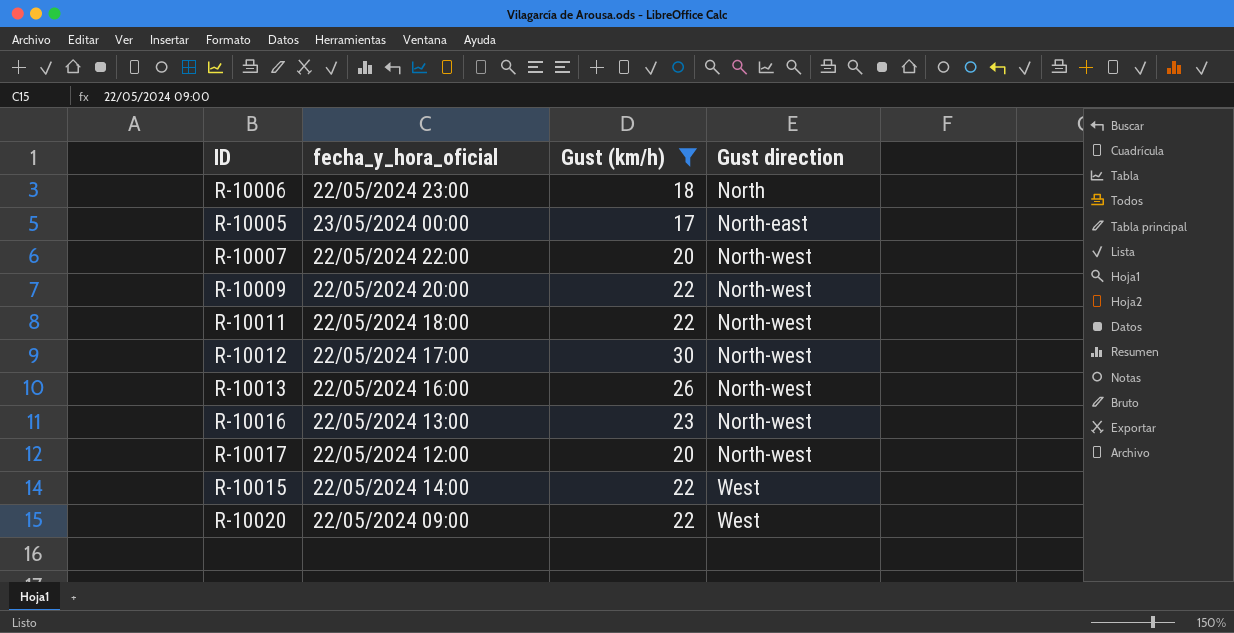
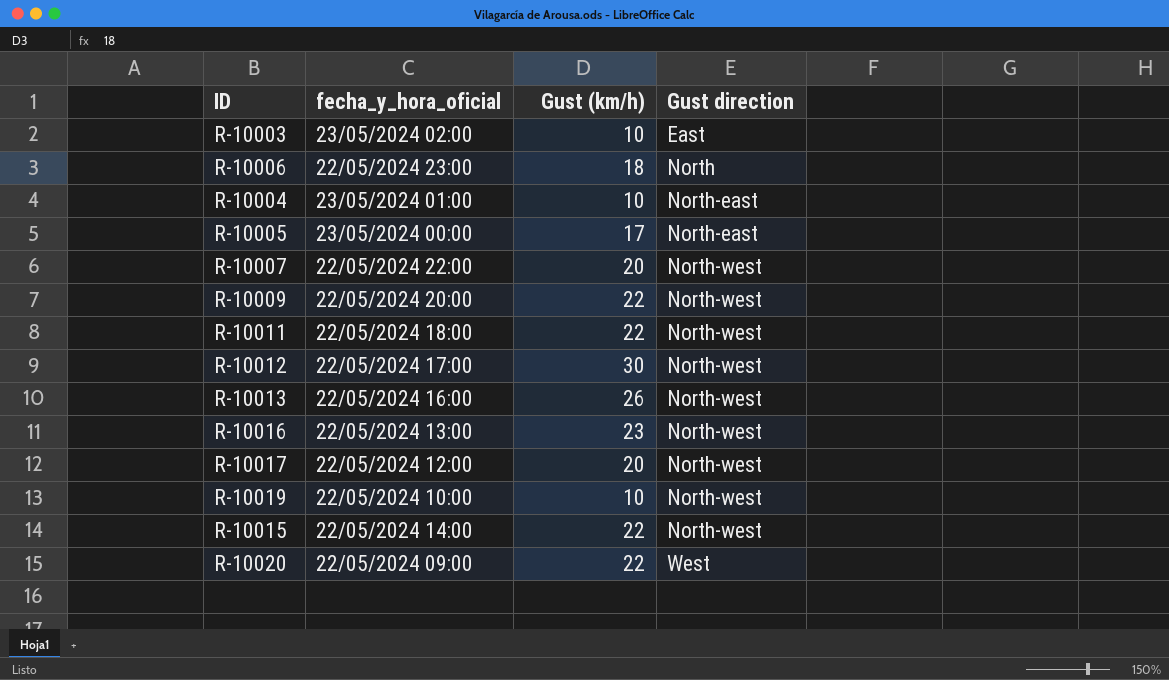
filter: Gust (km/h) != 10 -> none
R-10015 | Gust direction: West -> North-west

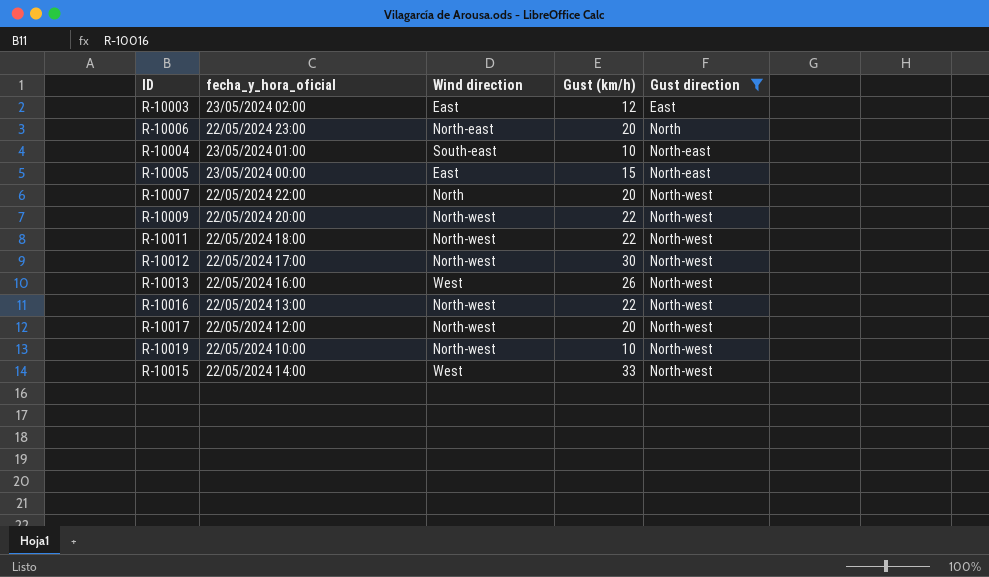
filter: none -> Gust direction != West
column Wind direction | position: none -> 3
R-10003 | Gust (km/h): 10 -> 12
R-10006 | Gust (km/h): 18 -> 20
R-10005 | Gust (km/h): 17 -> 15
R-10016 | Gust (km/h): 23 -> 22
R-10015 | Gust (km/h): 22 -> 33

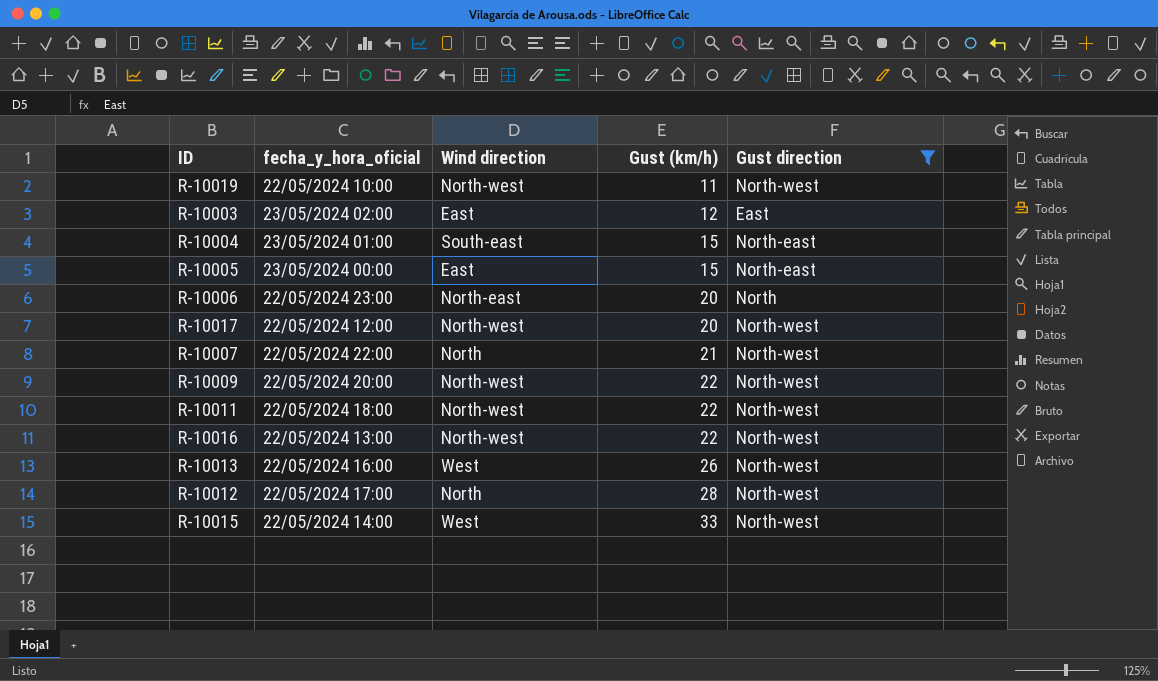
row order: Gust direction ascending -> Gust (km/h) ascending
R-10019 | Gust (km/h): 10 -> 11
R-10004 | Gust (km/h): 10 -> 15
R-10007 | Gust (km/h): 20 -> 21
R-10012 | Wind direction: North-west -> North
R-10012 | Gust (km/h): 30 -> 28

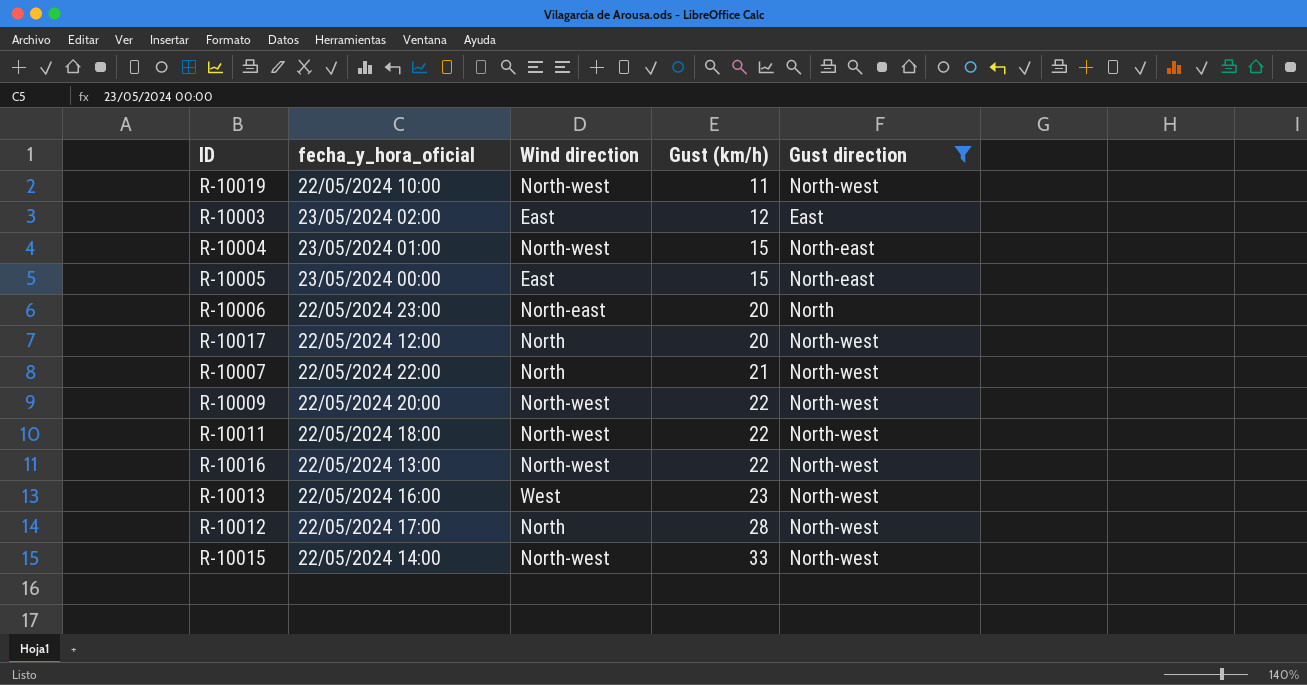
R-10004 | Wind direction: South-east -> North-west
R-10017 | Wind direction: North-west -> North
R-10013 | Gust (km/h): 26 -> 23
R-10015 | Wind direction: West -> North-west

